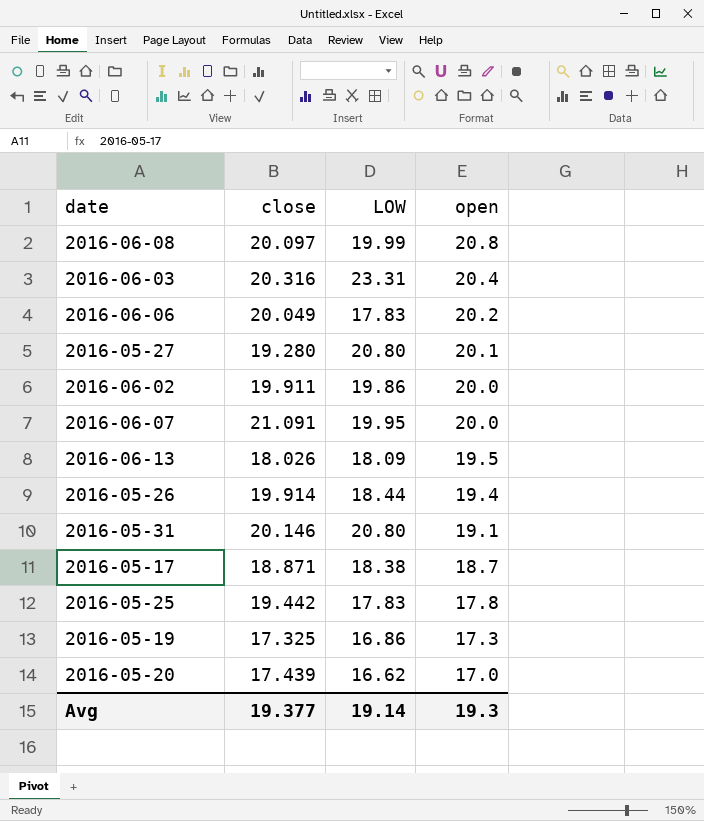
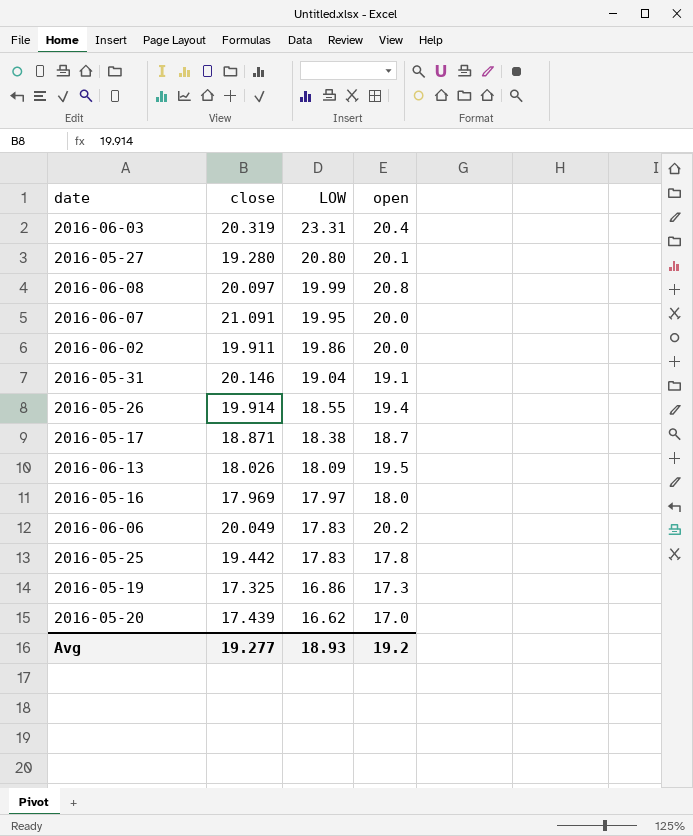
row order: open descending -> LOW descending
2016-06-03 | close: 20.316 -> 20.319
2016-05-31 | LOW: 20.80 -> 19.04
2016-05-26 | LOW: 18.44 -> 18.55
row 2016-05-16: none -> 17.969 | 17.97 | 18.0
Avg | close: 19.377 -> 19.277
Avg | LOW: 19.14 -> 18.93
Avg | open: 19.3 -> 19.2

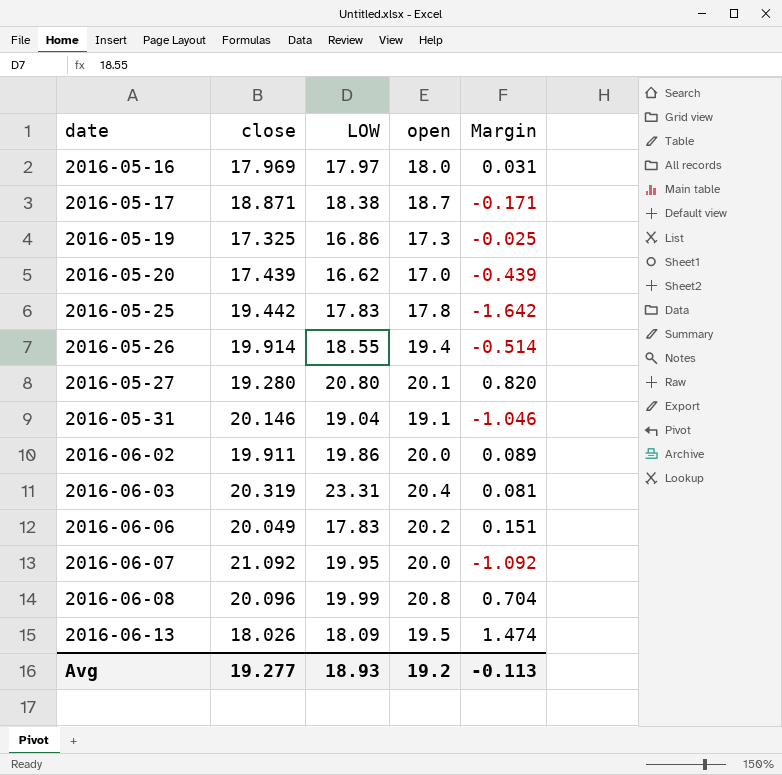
row order: LOW descending -> date ascending
column Margin | formula: none -> [open] - [close]
2016-06-07 | close: 21.091 -> 21.092
2016-06-08 | close: 20.097 -> 20.096

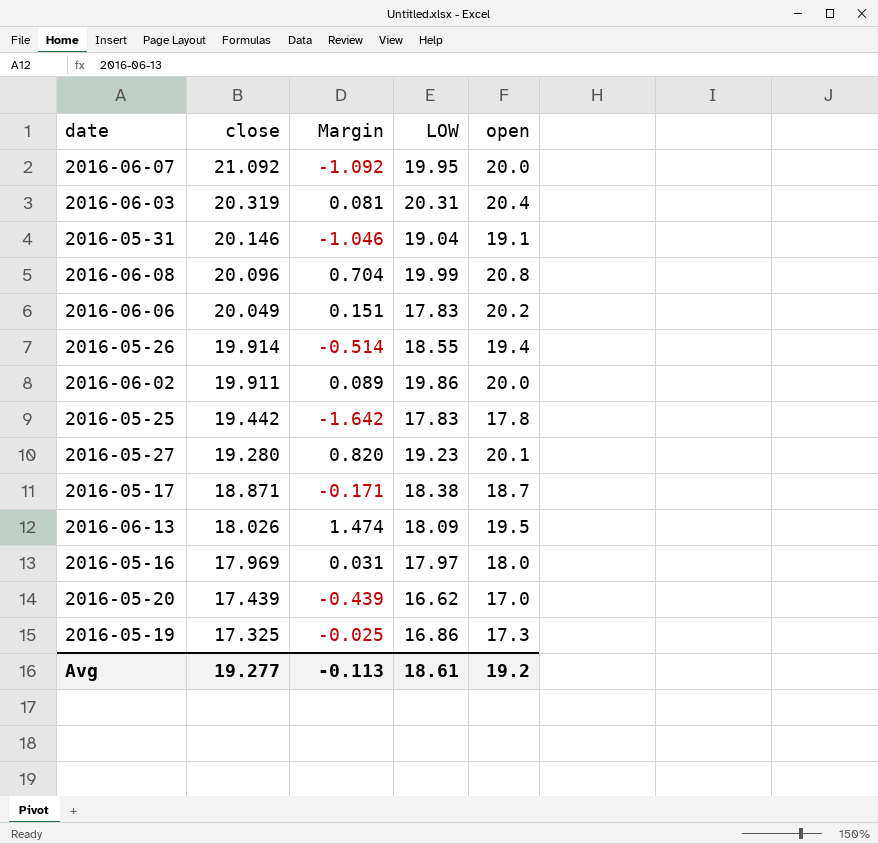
row order: date ascending -> close descending
column Margin | position: 5 -> 3
2016-06-03 | LOW: 23.31 -> 20.31
2016-05-27 | LOW: 20.80 -> 19.23
Avg | LOW: 18.93 -> 18.61

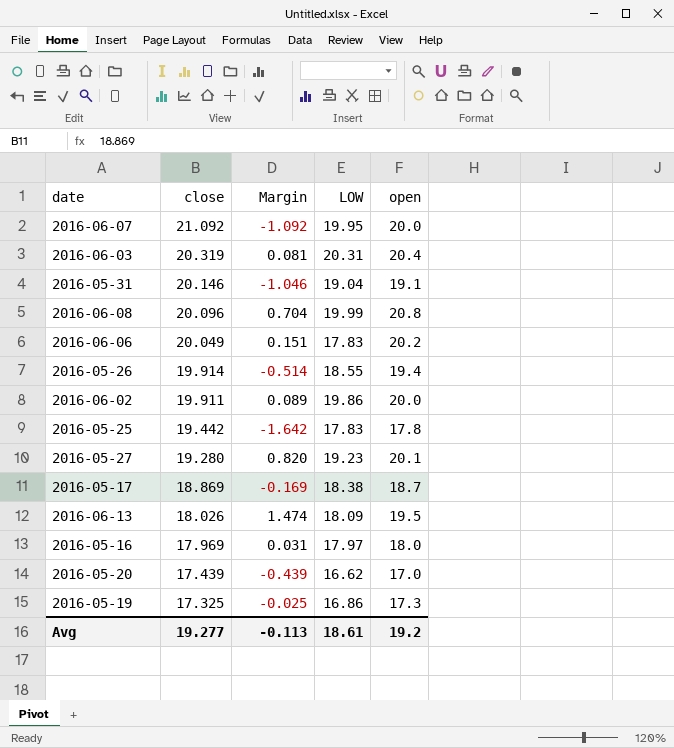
2016-05-17 | close: 18.871 -> 18.869
2016-05-17 | Margin: -0.171 -> -0.169

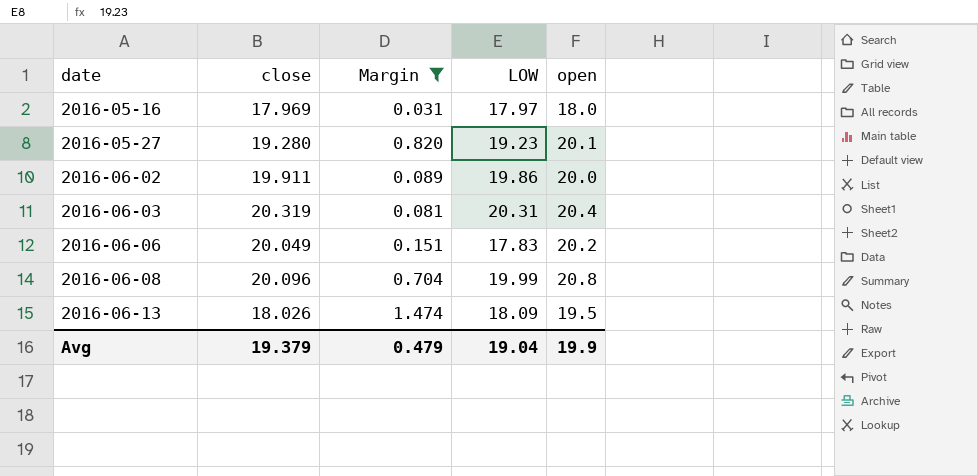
filter: none -> Margin >= 0.031
row order: close descending -> date ascending
Avg | close: 19.277 -> 19.379
Avg | Margin: -0.113 -> 0.479
Avg | LOW: 18.61 -> 19.04
Avg | open: 19.2 -> 19.9

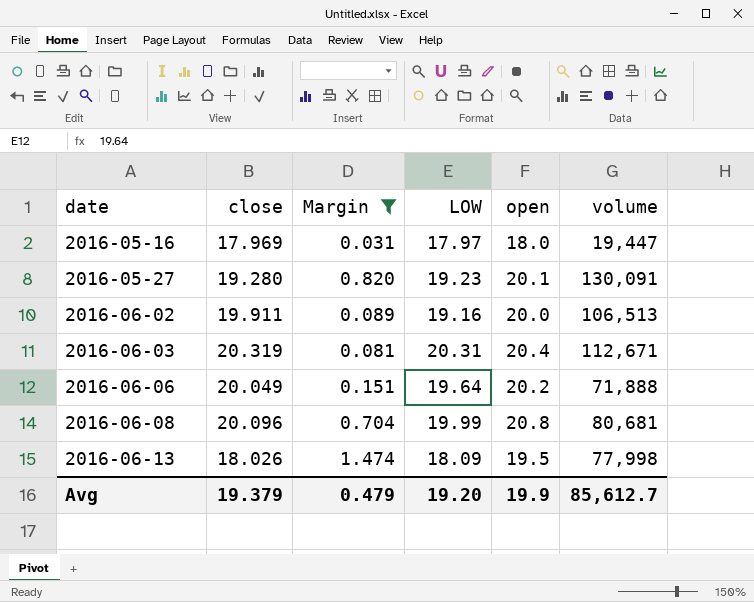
column volume | position: none -> 6
2016-06-02 | LOW: 19.86 -> 19.16
2016-06-06 | LOW: 17.83 -> 19.64
Avg | LOW: 19.04 -> 19.20

